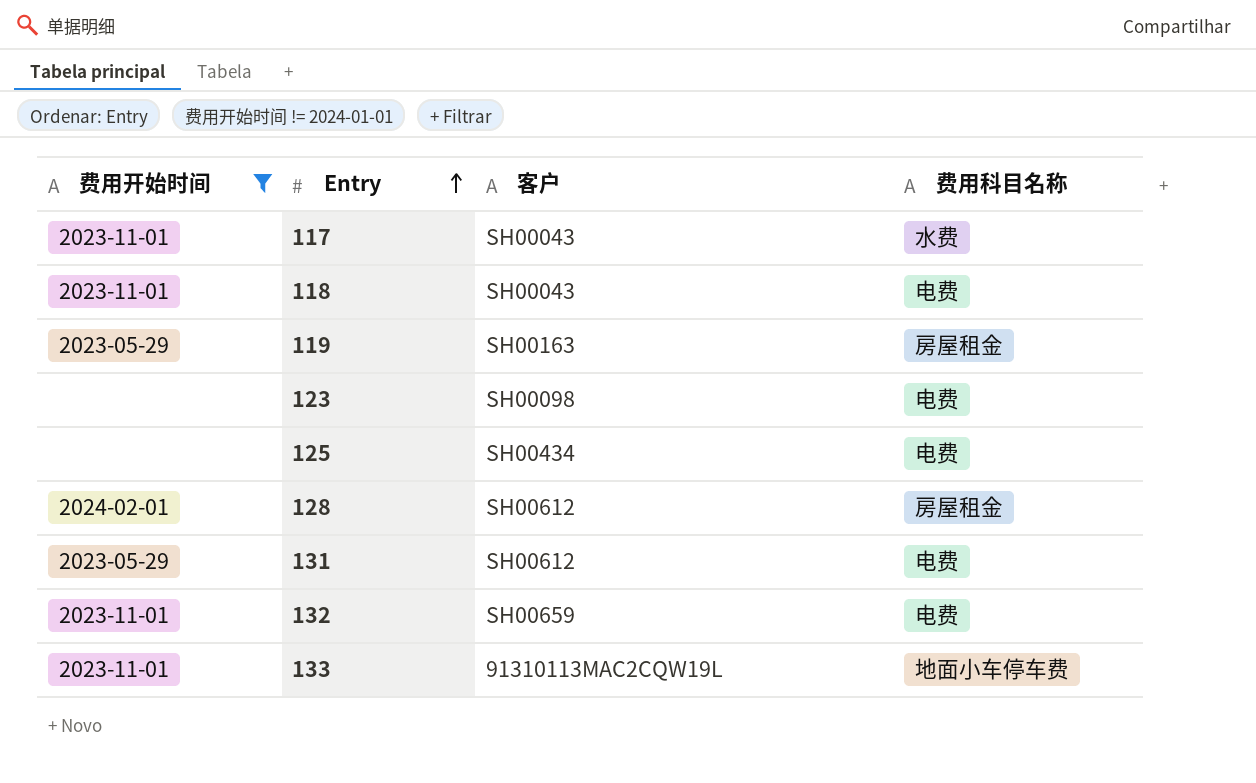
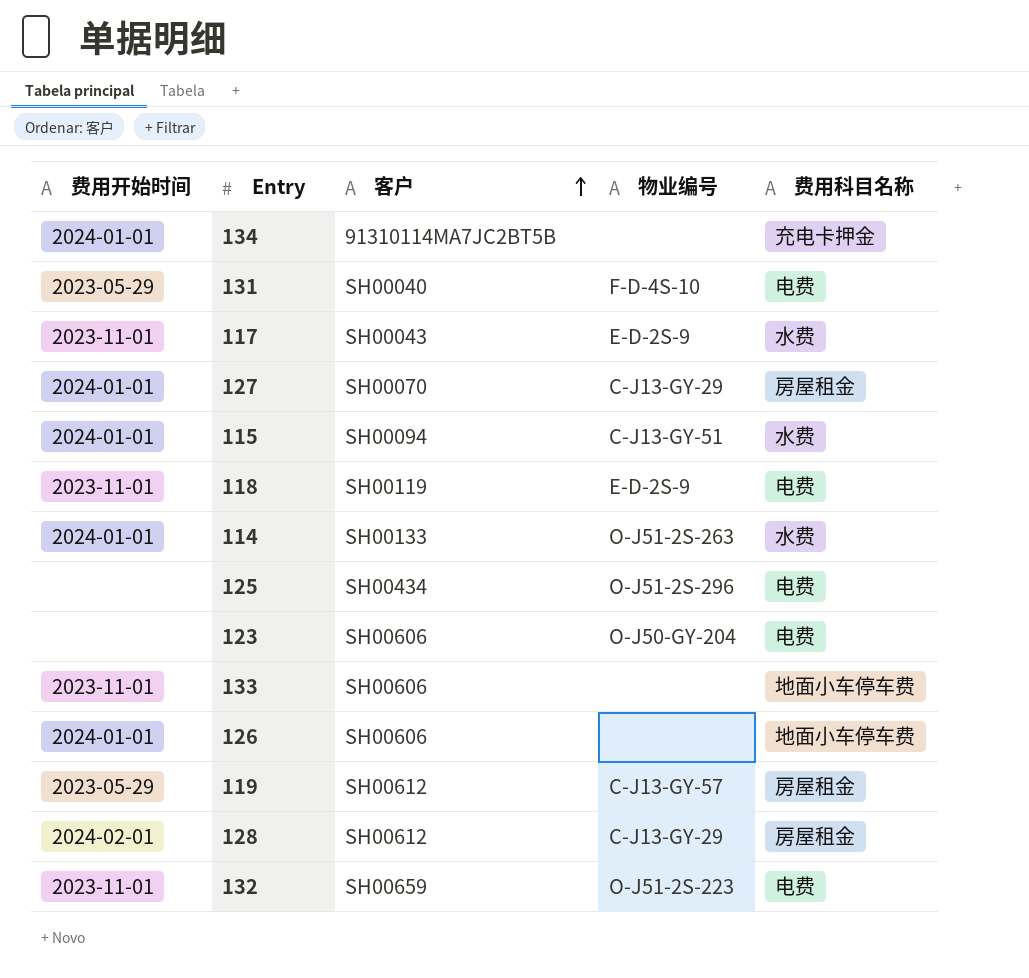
filter: 费用开始时间 != 2024-01-01 -> none
row order: Entry ascending -> 客户 ascending
column 物业编号 | position: none -> 4
131 | 客户: SH00612 -> SH00040
118 | 客户: SH00043 -> SH00119
123 | 客户: SH00098 -> SH00606
133 | 客户: 91310113MAC2CQW19L -> SH00606
119 | 客户: SH00163 -> SH00612

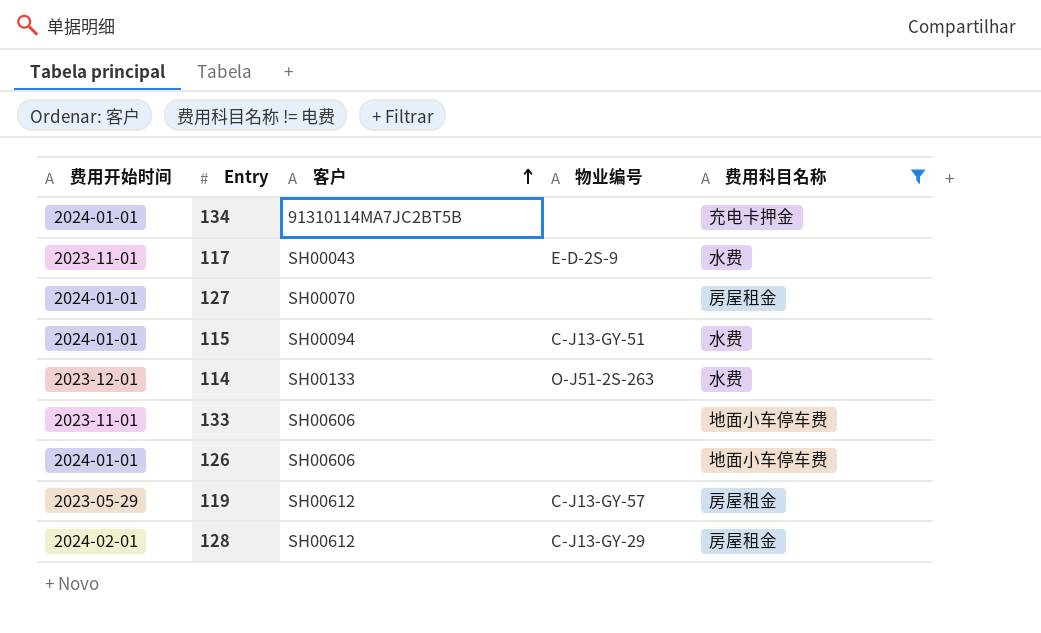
filter: none -> 费用科目名称 != 电费
127 | 物业编号: C-J13-GY-29 -> none
114 | 费用开始时间: 2024-01-01 -> 2023-12-01

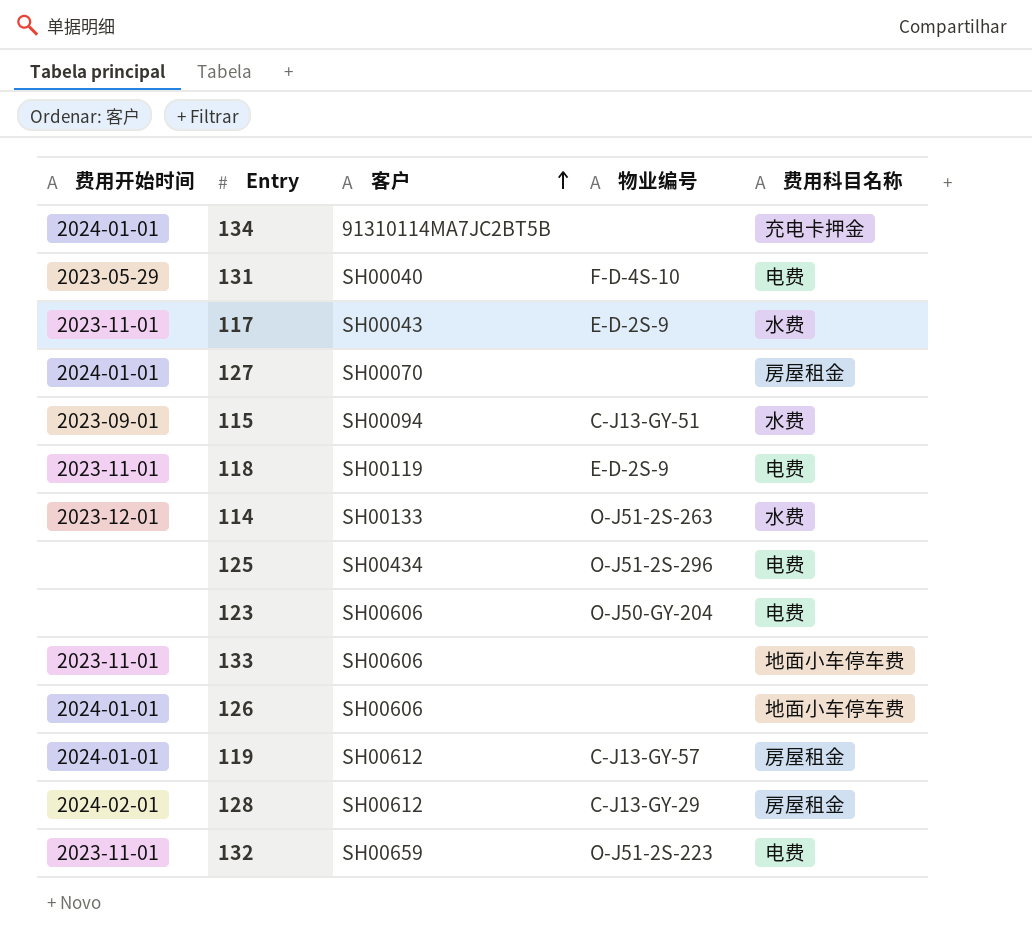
filter: 费用科目名称 != 电费 -> none
115 | 费用开始时间: 2024-01-01 -> 2023-09-01
119 | 费用开始时间: 2023-05-29 -> 2024-01-01

